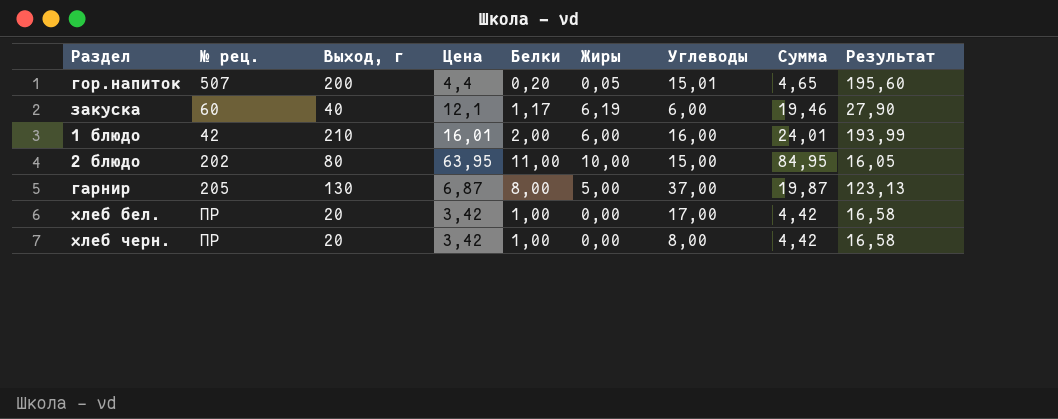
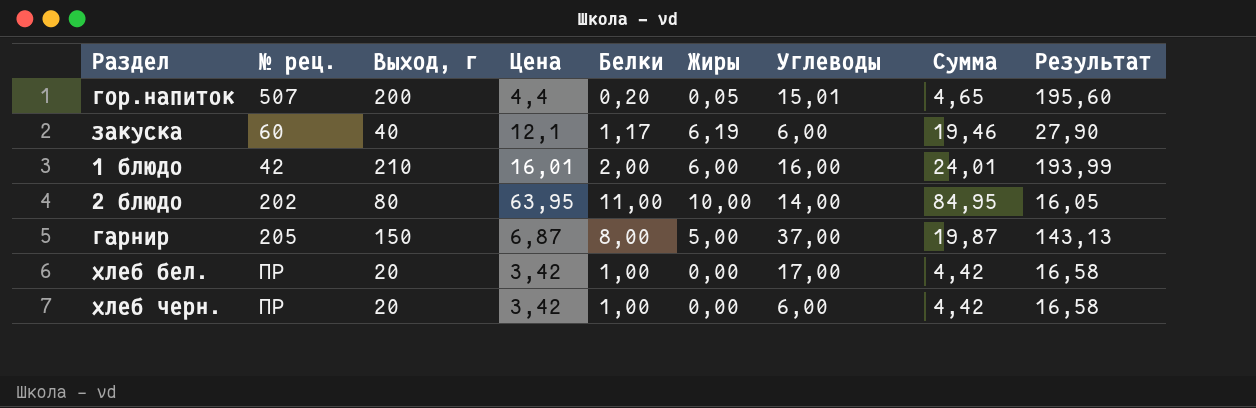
2 блюдо | Углеводы: 15,00 -> 14,00
гарнир | Выход, г: 130 -> 150
гарнир | Результат: 123,13 -> 143,13
хлеб черн. | Углеводы: 8,00 -> 6,00

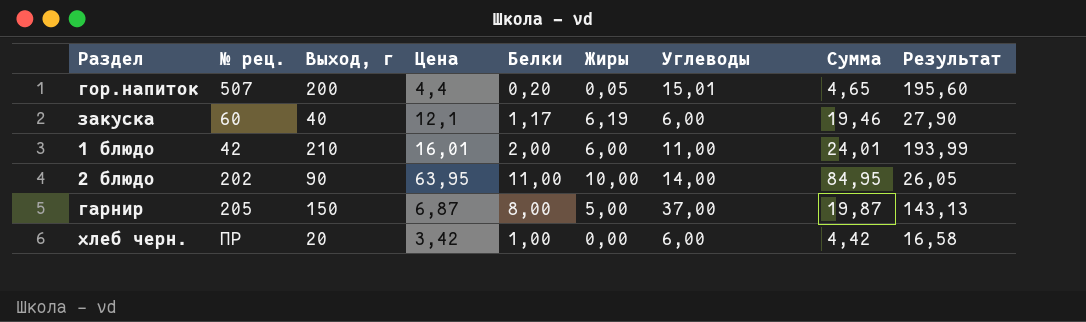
row хлеб бел.: ПР | 20 | 3,42 | 1,00 | 0,00 | 17,00 | 4,42 | 16,58 -> none
1 блюдо | Углеводы: 16,00 -> 11,00
2 блюдо | Выход, г: 80 -> 90
2 блюдо | Результат: 16,05 -> 26,05

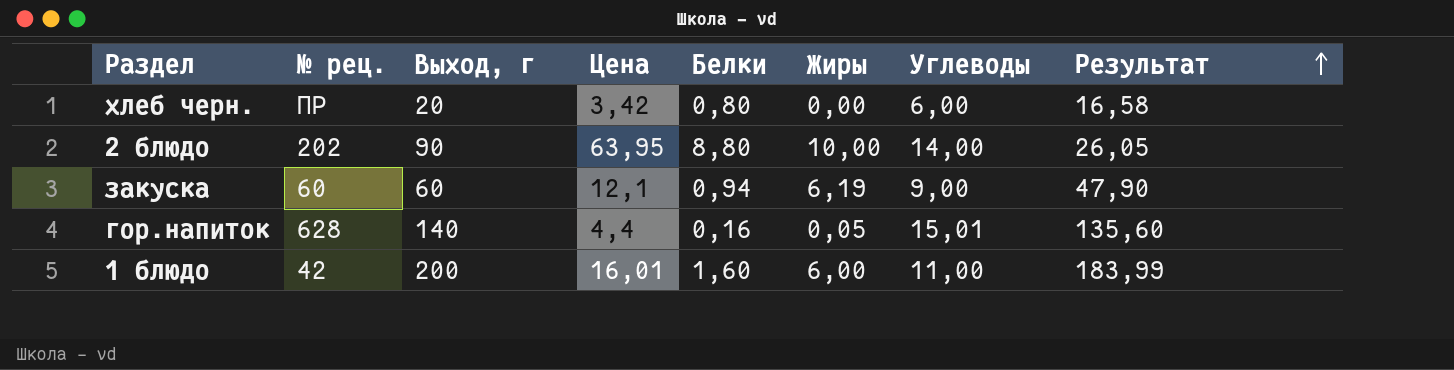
row order: none -> Результат ascending
column Сумма | formula: [Цена] + [Белки] + [Жиры] -> none
row гарнир: 205 | 150 | 6,87 | 8,00 | 5,00 | 37,00 | 19,87 | 143,13 -> none
хлеб черн. | Белки: 1,00 -> 0,80
2 блюдо | Белки: 11,00 -> 8,80
закуска | Выход, г: 40 -> 60
закуска | Белки: 1,17 -> 0,94
закуска | Углеводы: 6,00 -> 9,00
закуска | Результат: 27,90 -> 47,90
гор.напиток | № рец.: 507 -> 628
гор.напиток | Выход, г: 200 -> 140
гор.напиток | Белки: 0,20 -> 0,16
гор.напиток | Результат: 195,60 -> 135,60
1 блюдо | Выход, г: 210 -> 200
1 блюдо | Белки: 2,00 -> 1,60
1 блюдо | Результат: 193,99 -> 183,99

